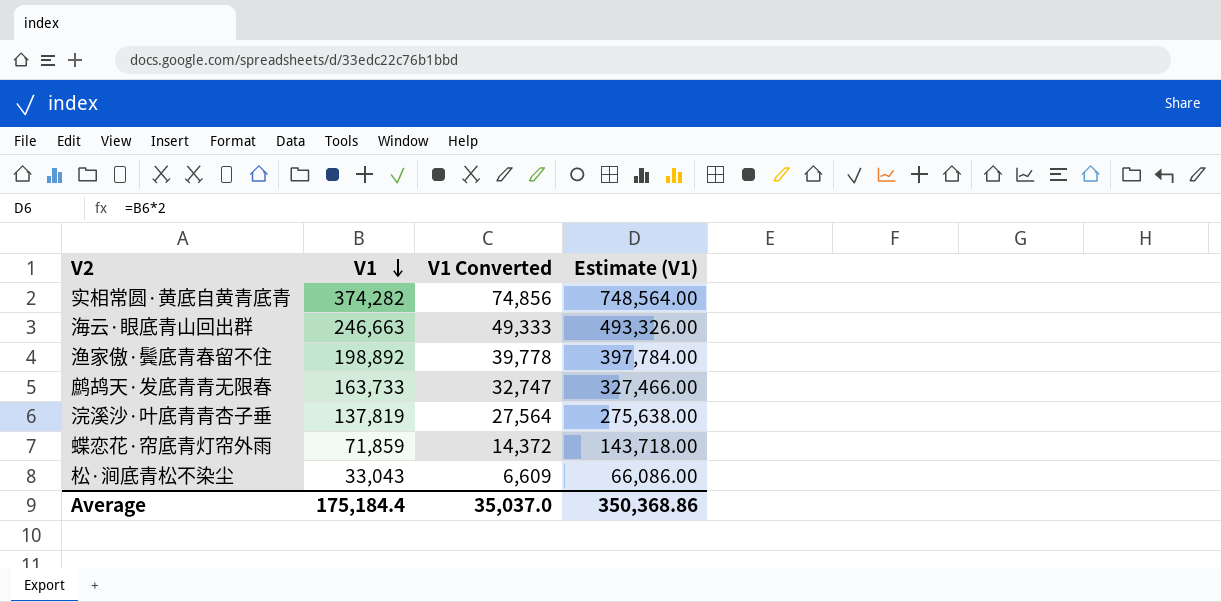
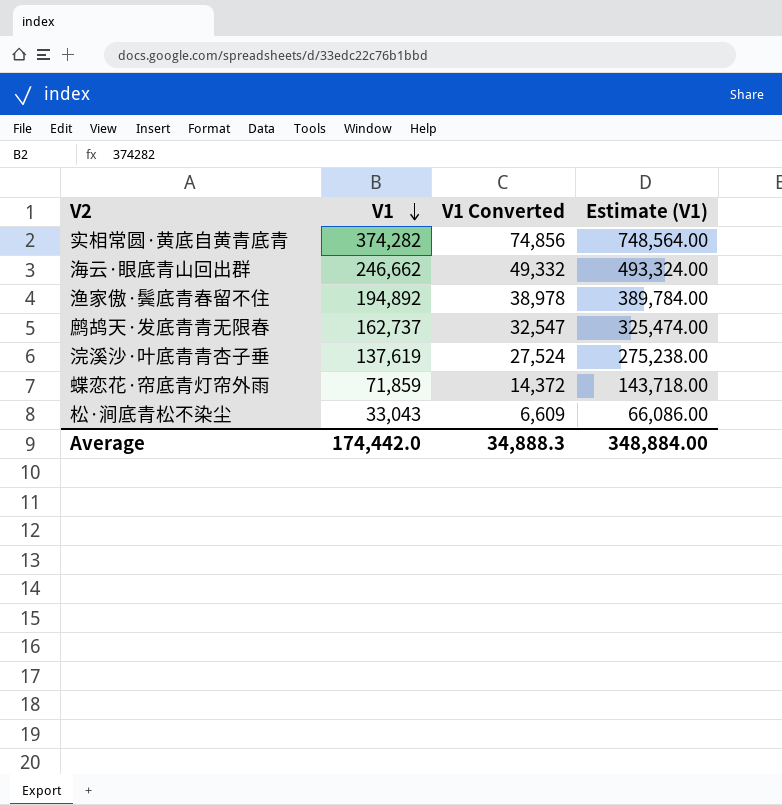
海云·眼底青山回出群 | V1: 246,663 -> 246,662
海云·眼底青山回出群 | V1 Converted: 49,333 -> 49,332
海云·眼底青山回出群 | Estimate (V1): 493,326.00 -> 493,324.00
渔家傲·鬓底青春留不住 | V1: 198,892 -> 194,892
渔家傲·鬓底青春留不住 | V1 Converted: 39,778 -> 38,978
渔家傲·鬓底青春留不住 | Estimate (V1): 397,784.00 -> 389,784.00
鹧鸪天·发底青青无限春 | V1: 163,733 -> 162,737
鹧鸪天·发底青青无限春 | V1 Converted: 32,747 -> 32,547
鹧鸪天·发底青青无限春 | Estimate (V1): 327,466.00 -> 325,474.00
浣溪沙·叶底青青杏子垂 | V1: 137,819 -> 137,619
浣溪沙·叶底青青杏子垂 | V1 Converted: 27,564 -> 27,524
浣溪沙·叶底青青杏子垂 | Estimate (V1): 275,638.00 -> 275,238.00
Average | V1: 175,184.4 -> 174,442.0
Average | V1 Converted: 35,037.0 -> 34,888.3
Average | Estimate (V1): 350,368.86 -> 348,884.00

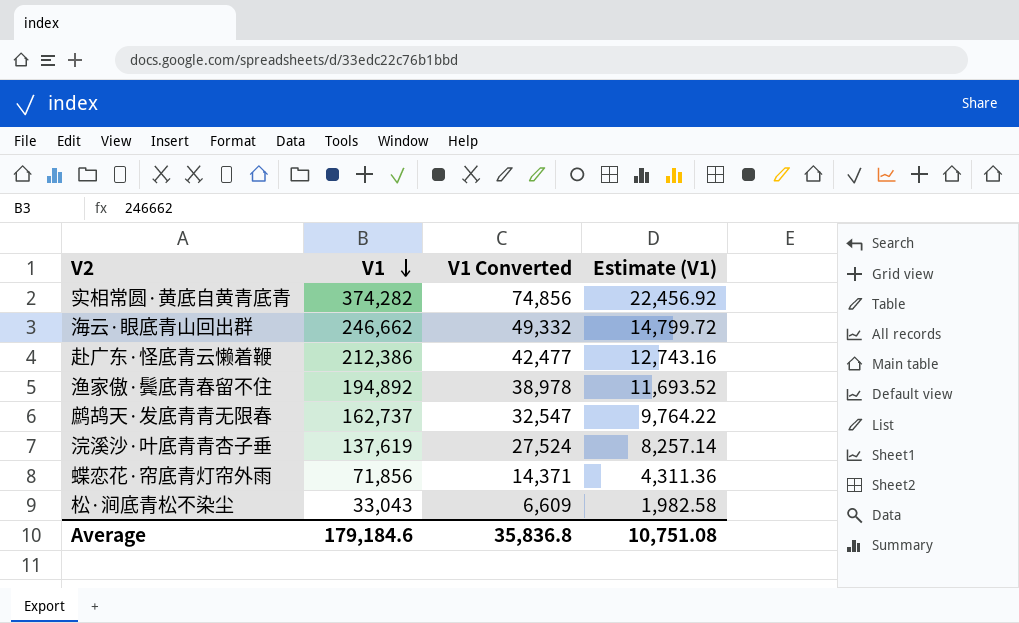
column Estimate (V1) | formula: [V1] * 2 -> [V1] * 0.06
row 赴广东·怪底青云懒着鞭: none -> 212,386 | 42,477 | 12,743.16
蝶恋花·帘底青灯帘外雨 | V1: 71,859 -> 71,856
蝶恋花·帘底青灯帘外雨 | V1 Converted: 14,372 -> 14,371
Average | V1: 174,442.0 -> 179,184.6
Average | V1 Converted: 34,888.3 -> 35,836.8
Average | Estimate (V1): 348,884.00 -> 10,751.08

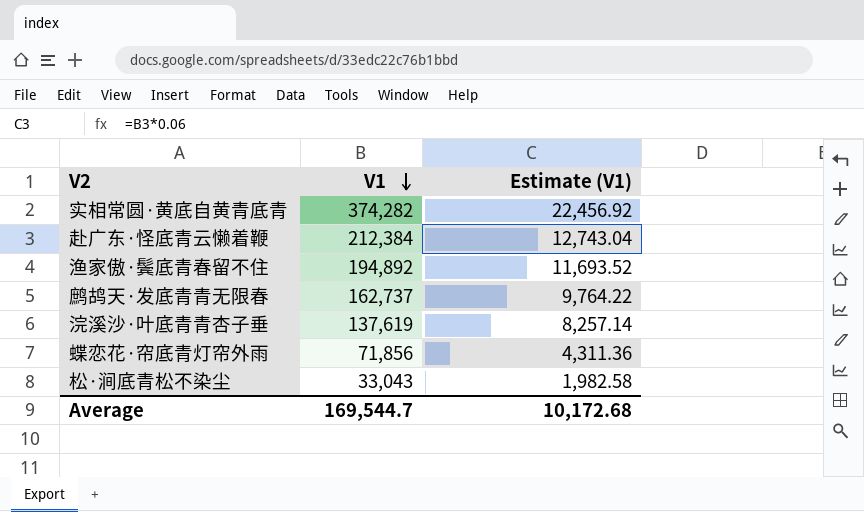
column V1 Converted | formula: [V1] * 0.2 -> none
row 海云·眼底青山回出群: 246,662 | 49,332 | 14,799.72 -> none
赴广东·怪底青云懒着鞭 | V1: 212,386 -> 212,384
赴广东·怪底青云懒着鞭 | Estimate (V1): 12,743.16 -> 12,743.04
Average | V1: 179,184.6 -> 169,544.7
Average | Estimate (V1): 10,751.08 -> 10,172.68

